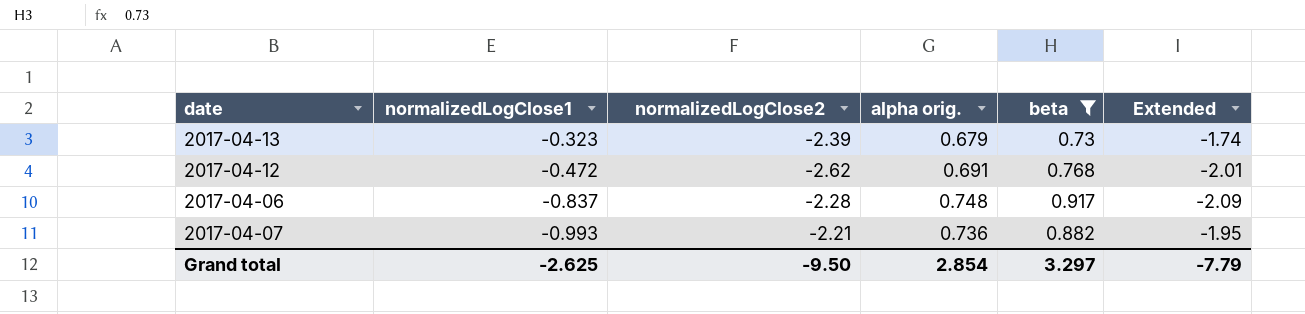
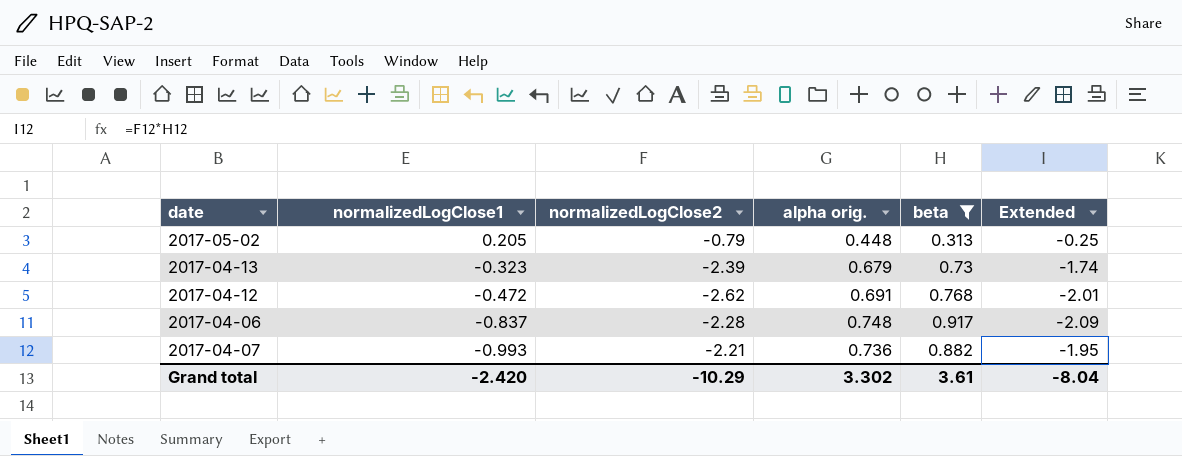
row 2017-05-02: none -> 0.205 | -0.79 | 0.448 | 0.313 | -0.25
Grand total | normalizedLogClose1: -2.625 -> -2.420
Grand total | normalizedLogClose2: -9.50 -> -10.29
Grand total | alpha orig.: 2.854 -> 3.302
Grand total | beta: 3.297 -> 3.61
Grand total | Extended: -7.79 -> -8.04

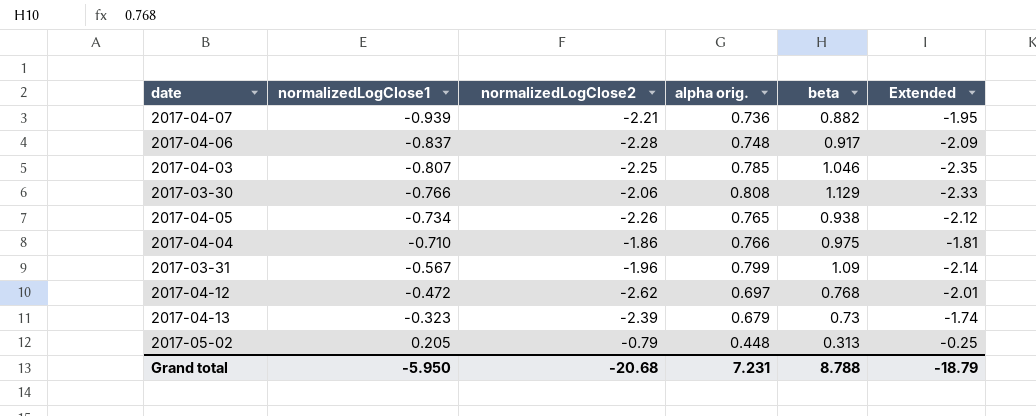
filter: beta <= 0.917 -> none
row order: normalizedLogClose1 descending -> normalizedLogClose1 ascending
2017-04-07 | normalizedLogClose1: -0.993 -> -0.939
2017-04-12 | alpha orig.: 0.691 -> 0.697
Grand total | normalizedLogClose1: -2.420 -> -5.950
Grand total | normalizedLogClose2: -10.29 -> -20.68
Grand total | alpha orig.: 3.302 -> 7.231
Grand total | beta: 3.61 -> 8.788
Grand total | Extended: -8.04 -> -18.79

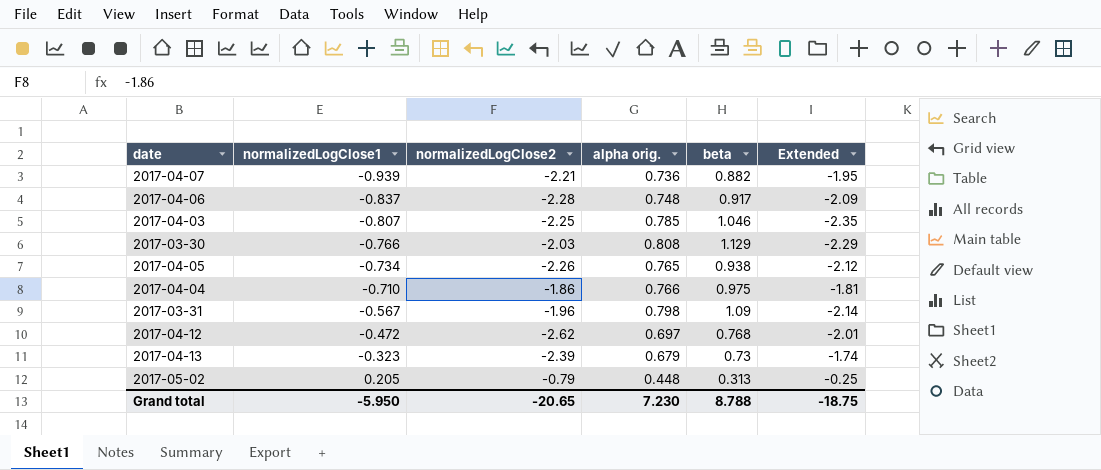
2017-03-30 | normalizedLogClose2: -2.06 -> -2.03
2017-03-30 | Extended: -2.33 -> -2.29
2017-03-31 | alpha orig.: 0.799 -> 0.798
Grand total | normalizedLogClose2: -20.68 -> -20.65
Grand total | alpha orig.: 7.231 -> 7.230
Grand total | Extended: -18.79 -> -18.75

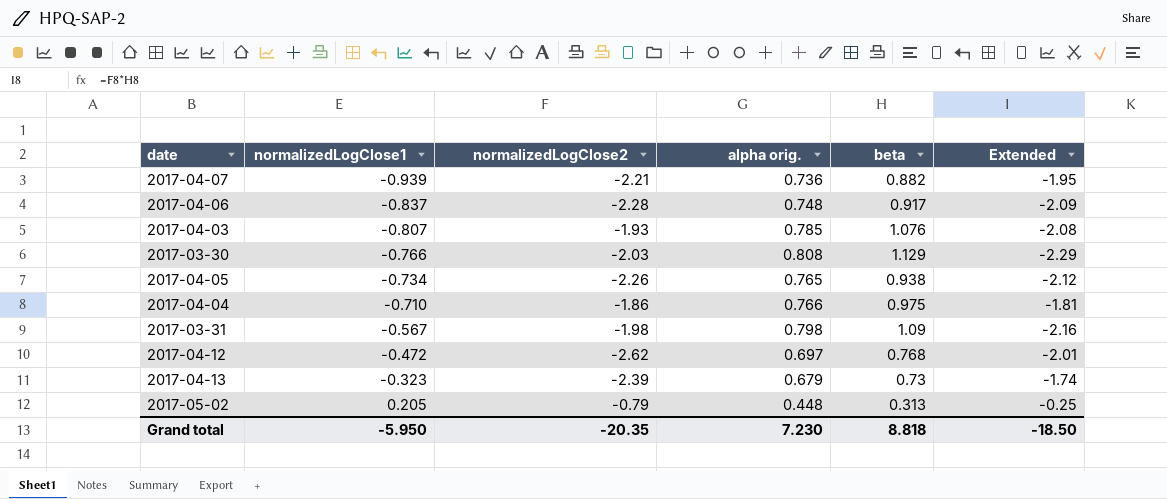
2017-04-03 | normalizedLogClose2: -2.25 -> -1.93
2017-04-03 | beta: 1.046 -> 1.076
2017-04-03 | Extended: -2.35 -> -2.08
2017-03-31 | normalizedLogClose2: -1.96 -> -1.98
2017-03-31 | Extended: -2.14 -> -2.16
Grand total | normalizedLogClose2: -20.65 -> -20.35
Grand total | beta: 8.788 -> 8.818
Grand total | Extended: -18.75 -> -18.50

